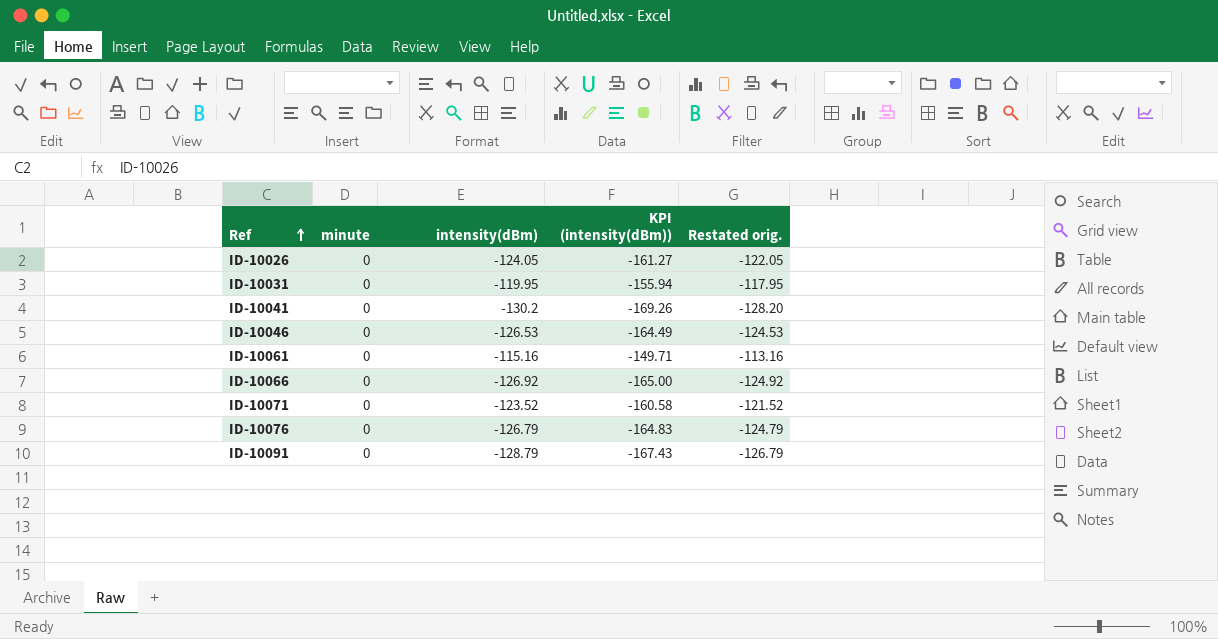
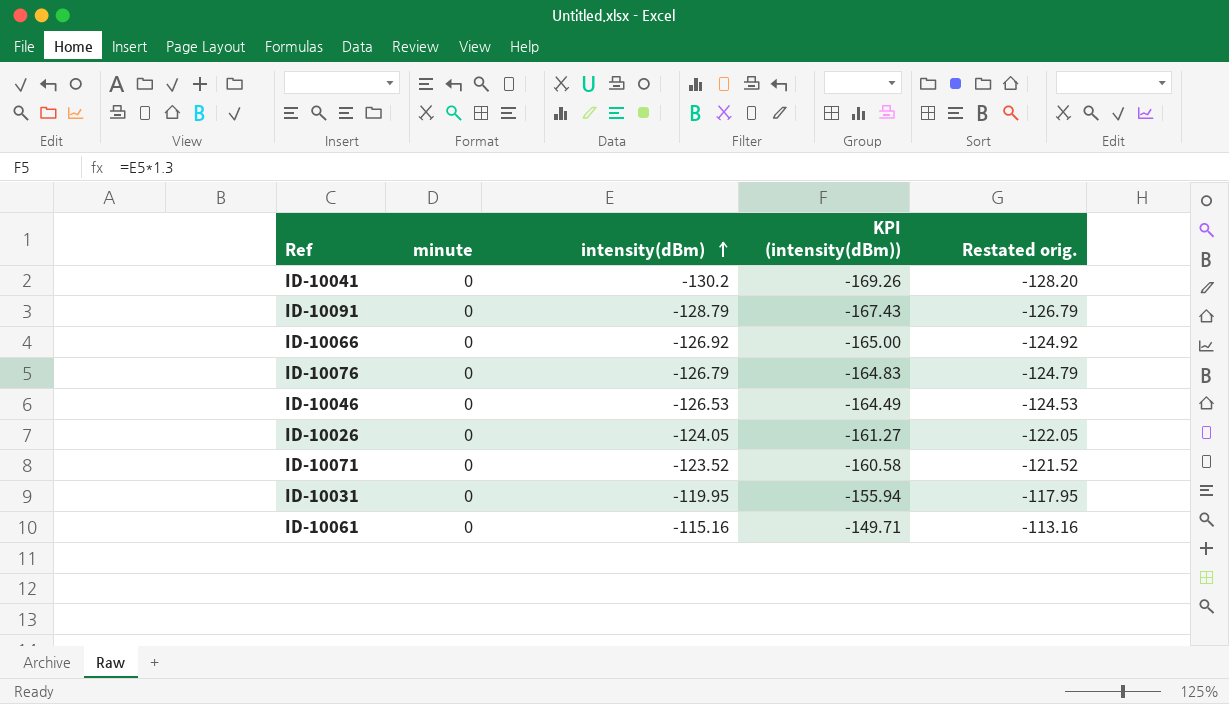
row order: Ref ascending -> intensity(dBm) ascending

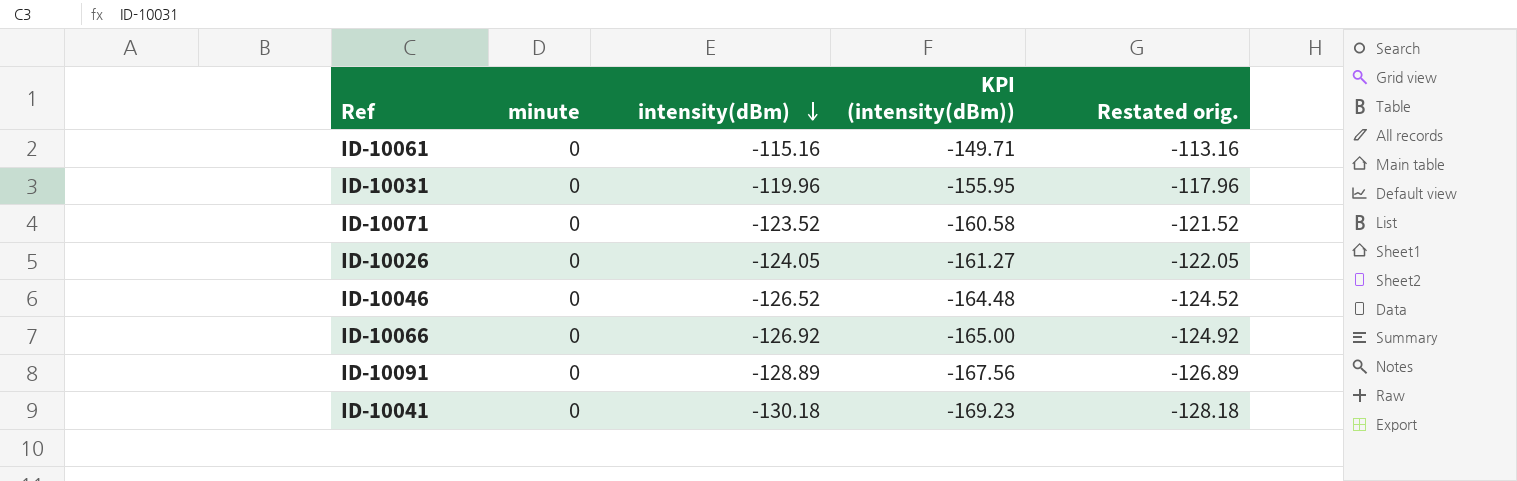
row order: intensity(dBm) ascending -> intensity(dBm) descending
row ID-10076: 0 | -126.79 | -164.83 | -124.79 -> none
ID-10031 | intensity(dBm): -119.95 -> -119.96
ID-10031 | KPI (intensity(dBm)): -155.94 -> -155.95
ID-10031 | Restated orig.: -117.95 -> -117.96
ID-10046 | intensity(dBm): -126.53 -> -126.52
ID-10046 | KPI (intensity(dBm)): -164.49 -> -164.48
ID-10046 | Restated orig.: -124.53 -> -124.52
ID-10091 | intensity(dBm): -128.79 -> -128.89
ID-10091 | KPI (intensity(dBm)): -167.43 -> -167.56
ID-10091 | Restated orig.: -126.79 -> -126.89
ID-10041 | intensity(dBm): -130.2 -> -130.18
ID-10041 | KPI (intensity(dBm)): -169.26 -> -169.23
ID-10041 | Restated orig.: -128.20 -> -128.18

